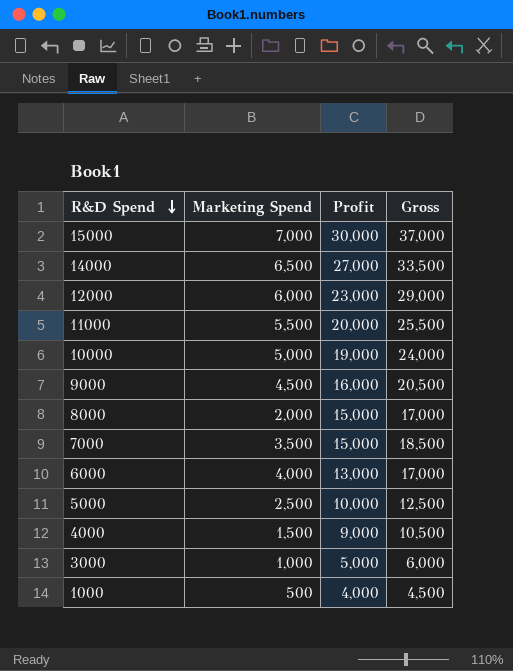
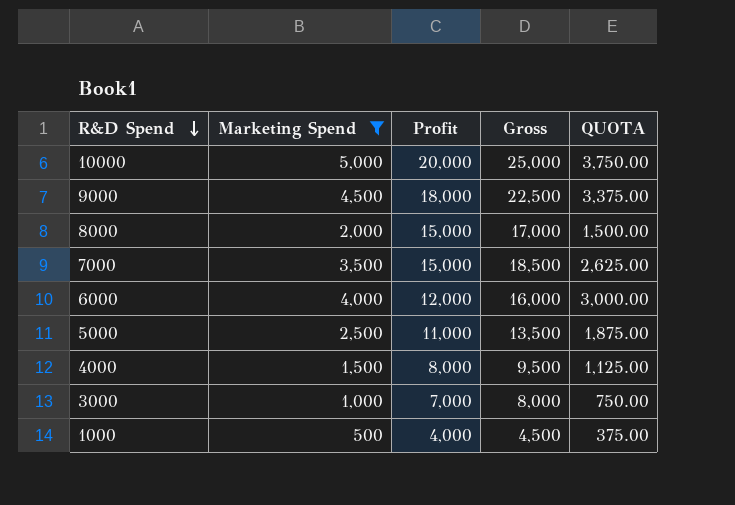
filter: none -> Marketing Spend <= 5,000
column QUOTA | formula: none -> [Marketing Spend] * 0.75
10000 | Profit: 19,000 -> 20,000
10000 | Gross: 24,000 -> 25,000
9000 | Profit: 16,000 -> 18,000
9000 | Gross: 20,500 -> 22,500
6000 | Profit: 13,000 -> 12,000
6000 | Gross: 17,000 -> 16,000
5000 | Profit: 10,000 -> 11,000
5000 | Gross: 12,500 -> 13,500
4000 | Profit: 9,000 -> 8,000
4000 | Gross: 10,500 -> 9,500
3000 | Profit: 5,000 -> 7,000
3000 | Gross: 6,000 -> 8,000

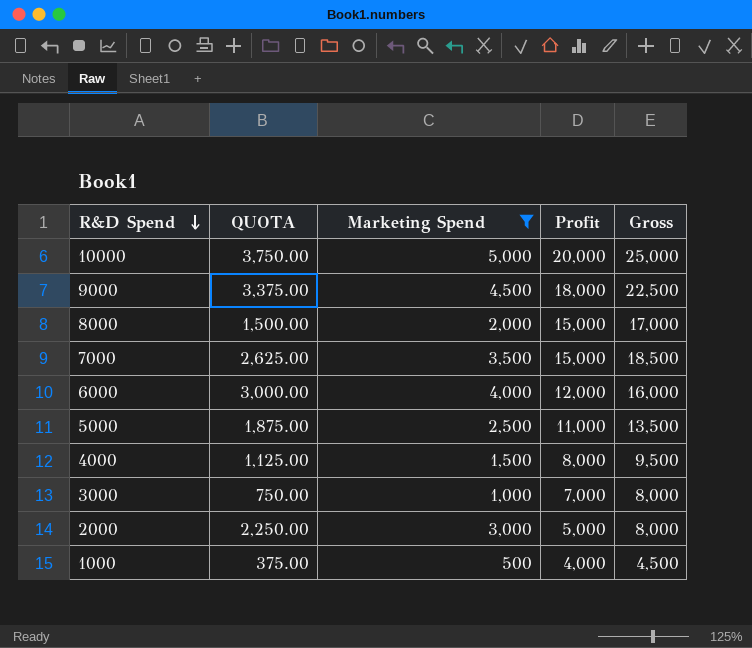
column QUOTA | position: 5 -> 2
row 2000: none -> 2,250.00 | 3,000 | 5,000 | 8,000

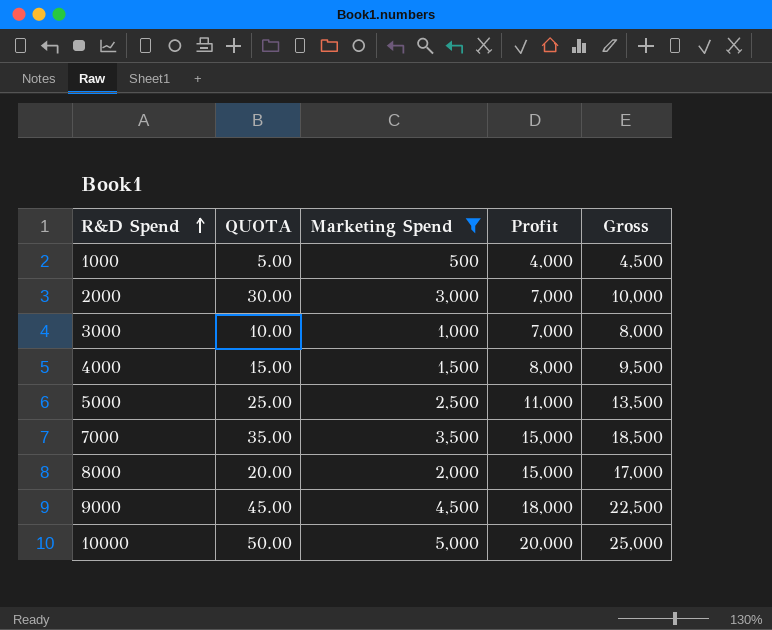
row order: R&D Spend descending -> R&D Spend ascending
column QUOTA | formula: [Marketing Spend] * 0.75 -> [Marketing Spend] * 0.01
row 6000: 3,000.00 | 4,000 | 12,000 | 16,000 -> none
2000 | Profit: 5,000 -> 7,000
2000 | Gross: 8,000 -> 10,000

